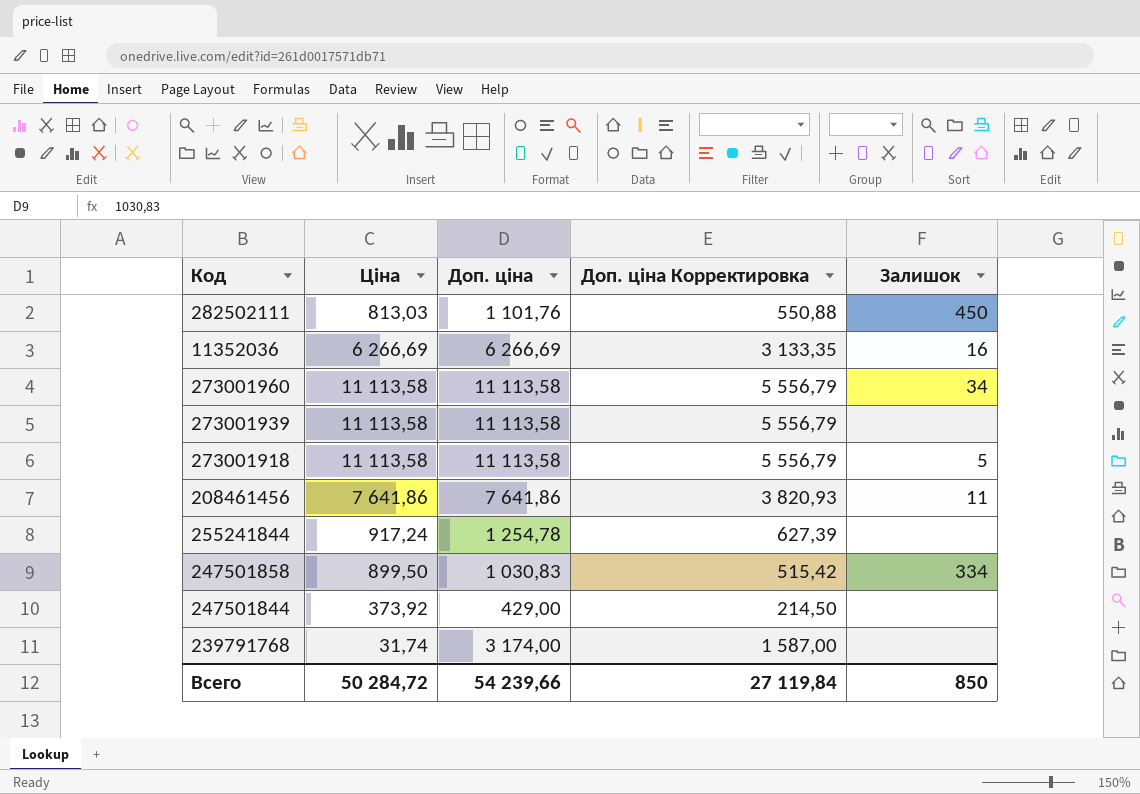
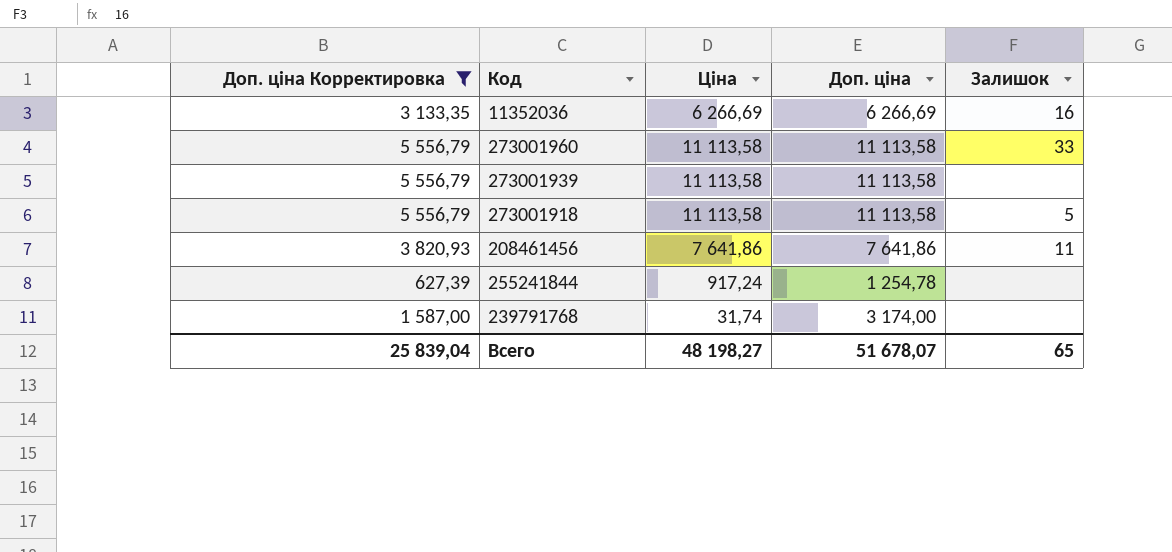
filter: none -> Доп. ціна Корректировка >= 627,39
column Доп. ціна Корректировка | position: 4 -> 1
273001960 | Залишок: 34 -> 33
Всего | Доп. ціна Корректировка: 27 119,84 -> 25 839,04
Всего | Ціна: 50 284,72 -> 48 198,27
Всего | Доп. ціна: 54 239,66 -> 51 678,07
Всего | Залишок: 850 -> 65

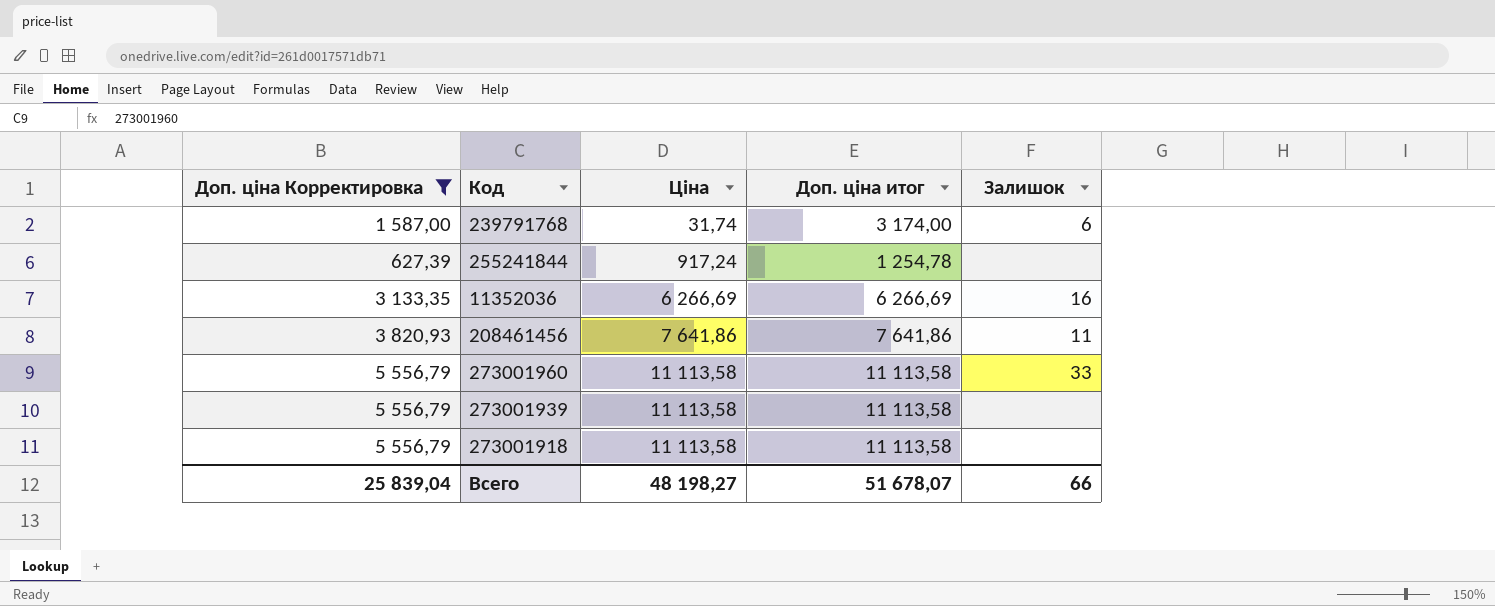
row order: none -> Ціна ascending
column name: Доп. ціна -> Доп. ціна итог
239791768 | Залишок: none -> 6
273001918 | Залишок: 5 -> none
Всего | Залишок: 65 -> 66

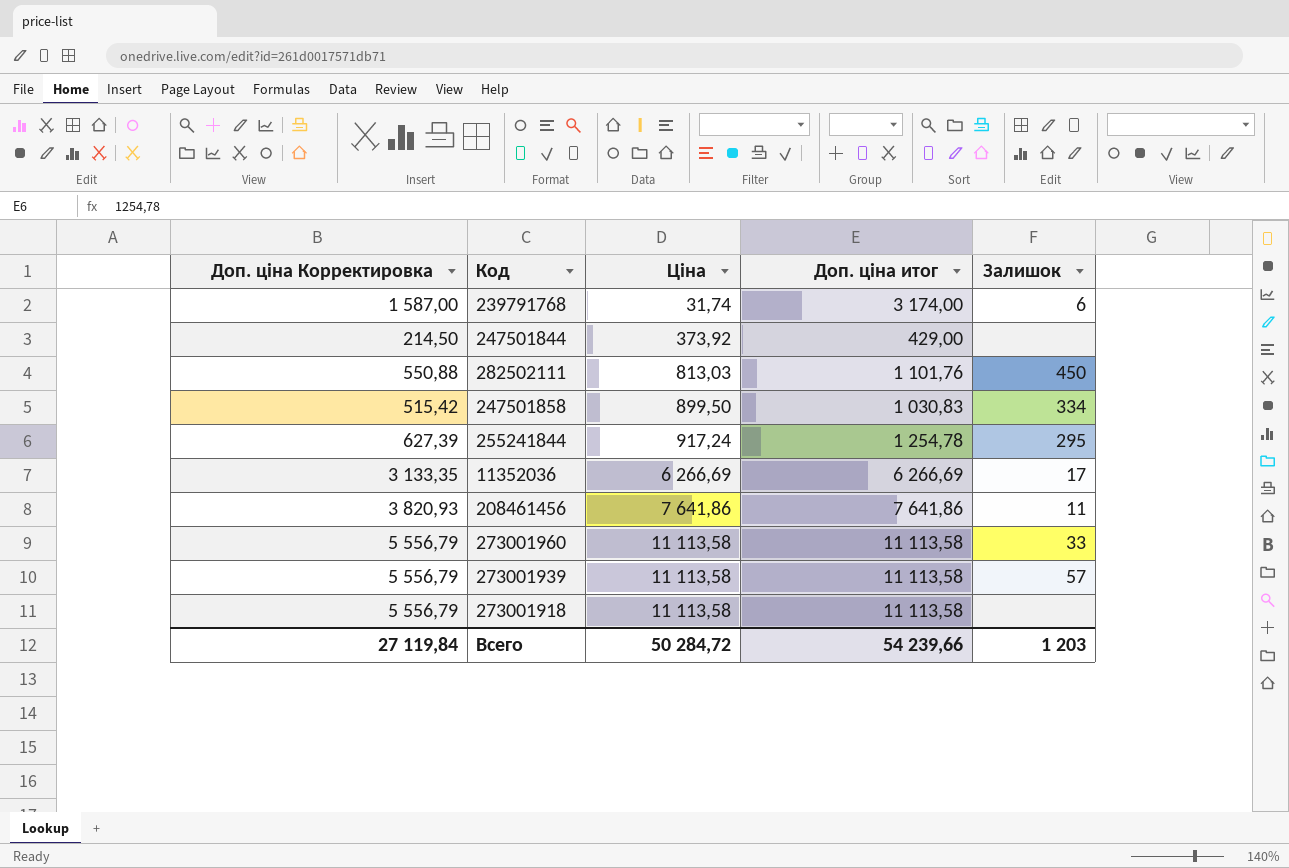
filter: Доп. ціна Корректировка >= 627,39 -> none
255241844 | Залишок: none -> 295
11352036 | Залишок: 16 -> 17
273001939 | Залишок: none -> 57
Всего | Доп. ціна Корректировка: 25 839,04 -> 27 119,84
Всего | Ціна: 48 198,27 -> 50 284,72
Всего | Доп. ціна итог: 51 678,07 -> 54 239,66
Всего | Залишок: 66 -> 1 203

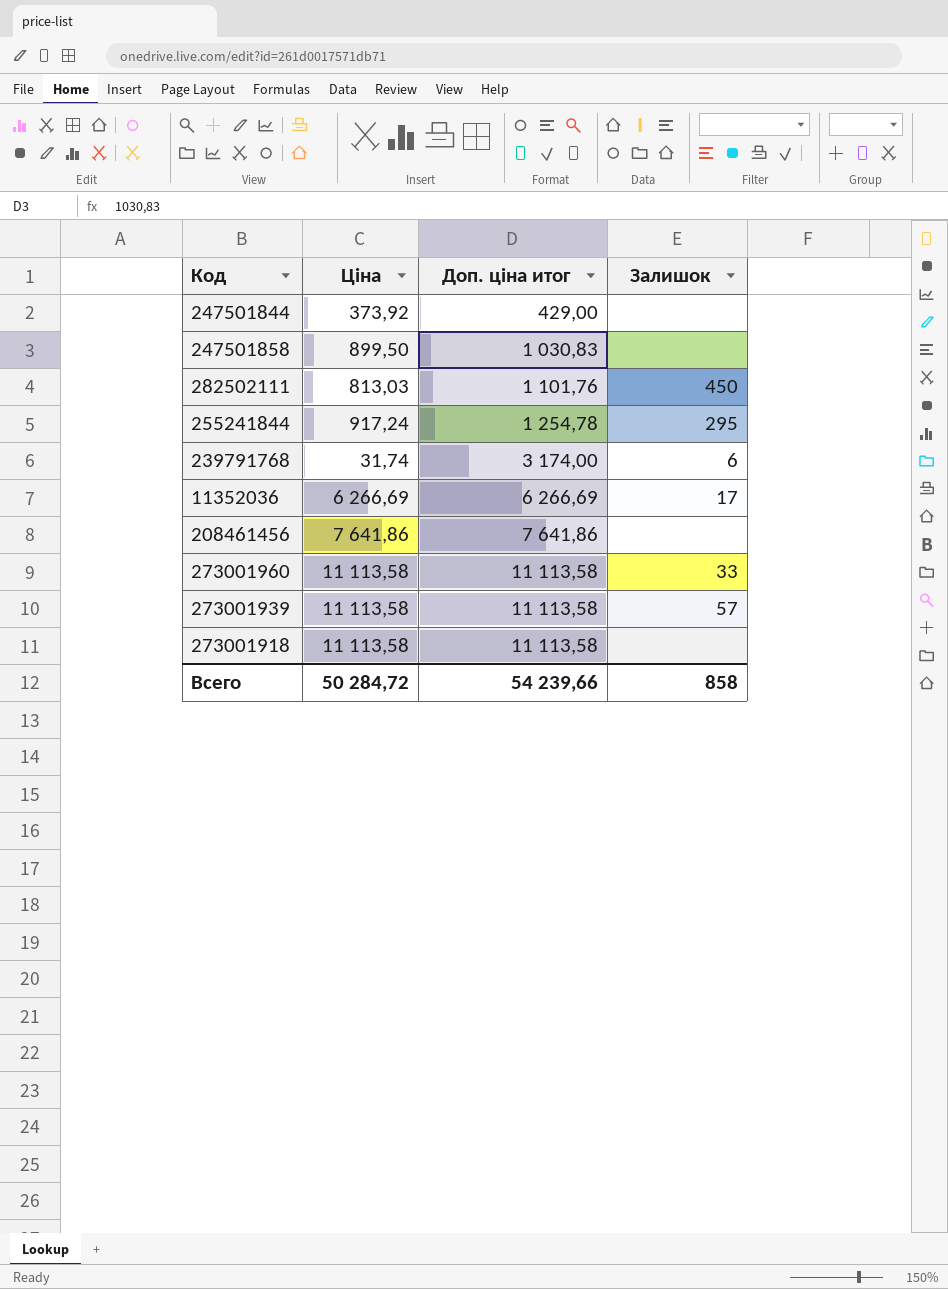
row order: Ціна ascending -> Доп. ціна итог ascending
column Доп. ціна Корректировка | formula: [Доп. ціна итог] * 0,5 -> none
247501858 | Залишок: 334 -> none
208461456 | Залишок: 11 -> none
Всего | Залишок: 1 203 -> 858

